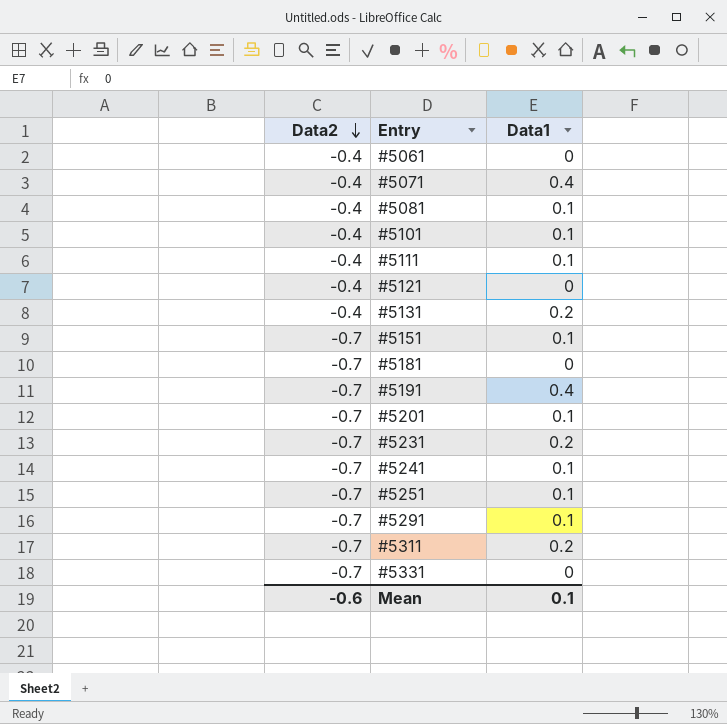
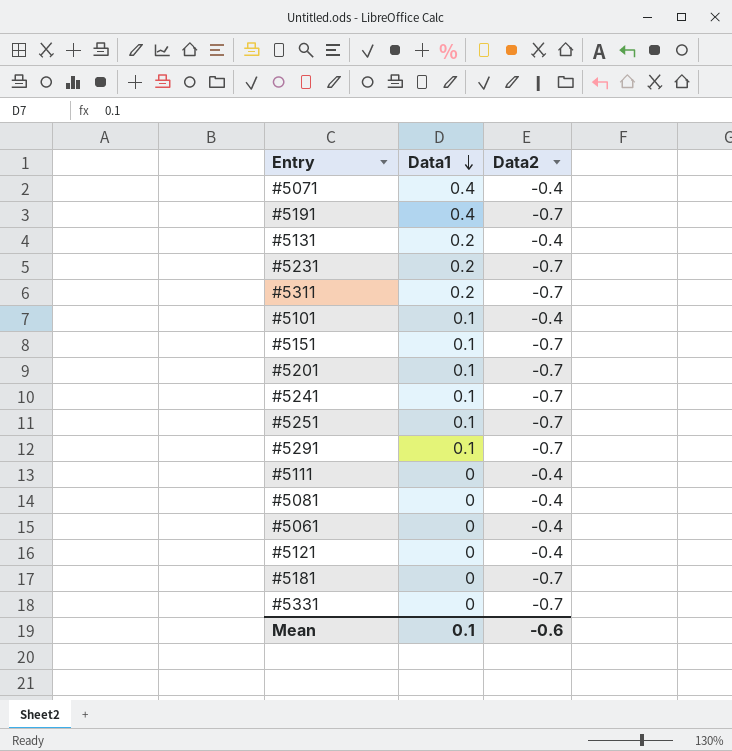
row order: Data2 descending -> Data1 descending
column Data2 | position: 1 -> 3
#5111 | Data1: 0.1 -> 0
#5081 | Data1: 0.1 -> 0

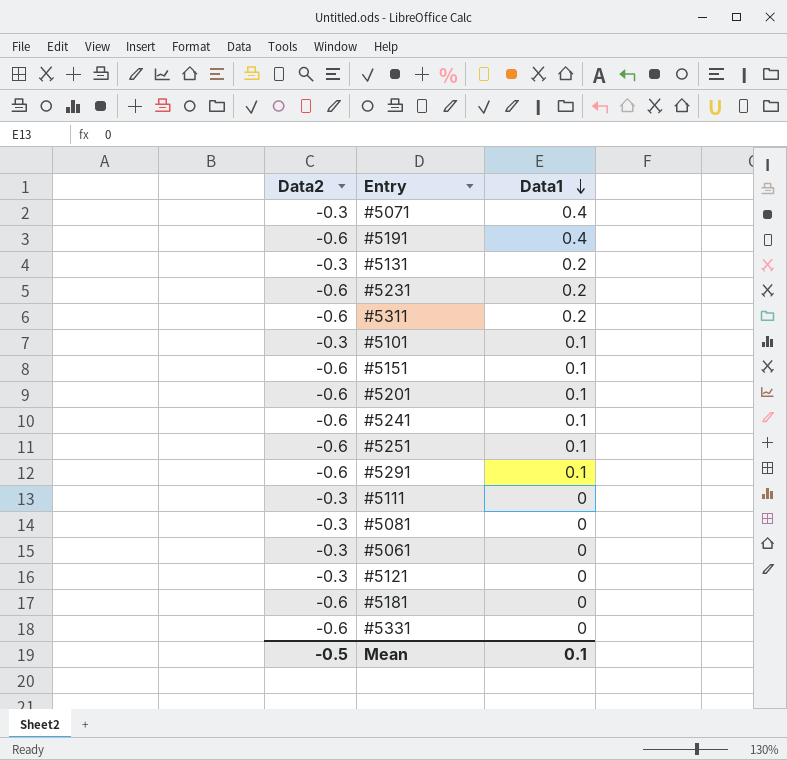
column Data2 | position: 3 -> 1
#5071 | Data2: -0.4 -> -0.3
#5191 | Data2: -0.7 -> -0.6
#5131 | Data2: -0.4 -> -0.3
#5231 | Data2: -0.7 -> -0.6
#5311 | Data2: -0.7 -> -0.6
#5101 | Data2: -0.4 -> -0.3
#5151 | Data2: -0.7 -> -0.6
#5201 | Data2: -0.7 -> -0.6
#5241 | Data2: -0.7 -> -0.6
#5251 | Data2: -0.7 -> -0.6
#5291 | Data2: -0.7 -> -0.6
#5111 | Data2: -0.4 -> -0.3
#5081 | Data2: -0.4 -> -0.3
#5061 | Data2: -0.4 -> -0.3
#5121 | Data2: -0.4 -> -0.3
#5181 | Data2: -0.7 -> -0.6
#5331 | Data2: -0.7 -> -0.6
Mean | Data2: -0.6 -> -0.5

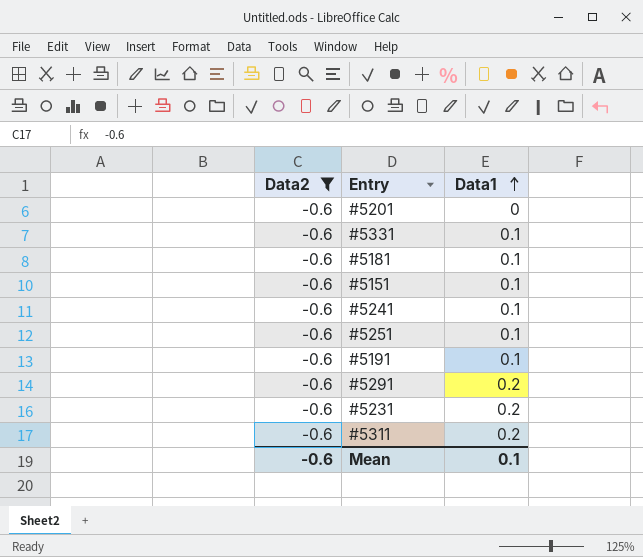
filter: none -> Data2 = -0.6
row order: Data1 descending -> Data1 ascending
#5201 | Data1: 0.1 -> 0
#5331 | Data1: 0 -> 0.1
#5181 | Data1: 0 -> 0.1
#5191 | Data1: 0.4 -> 0.1
#5291 | Data1: 0.1 -> 0.2
Mean | Data2: -0.5 -> -0.6

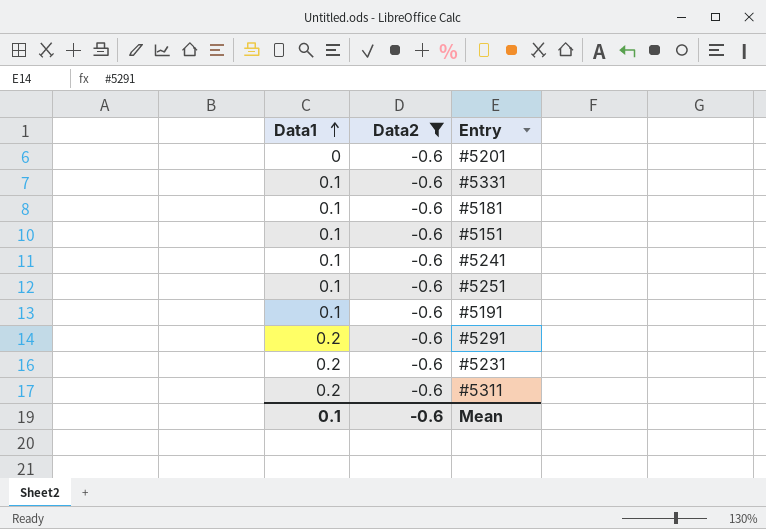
column Data1 | position: 3 -> 1

